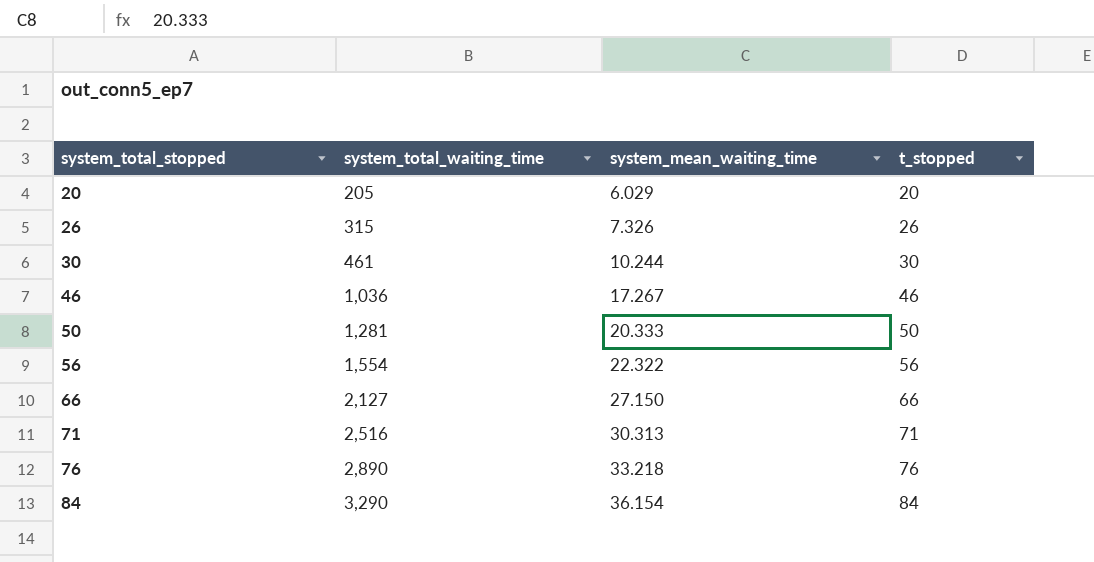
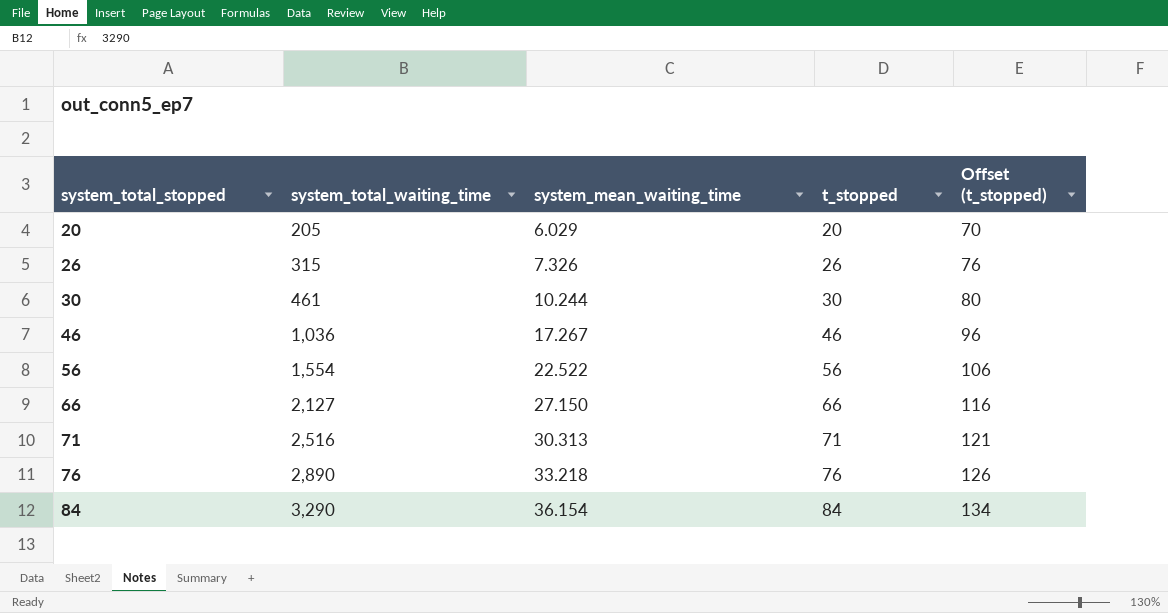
column Offset (t_stopped) | formula: none -> [t_stopped] + 50
row 50: 1,281 | 20.333 | 50 -> none
56 | system_mean_waiting_time: 22.322 -> 22.522

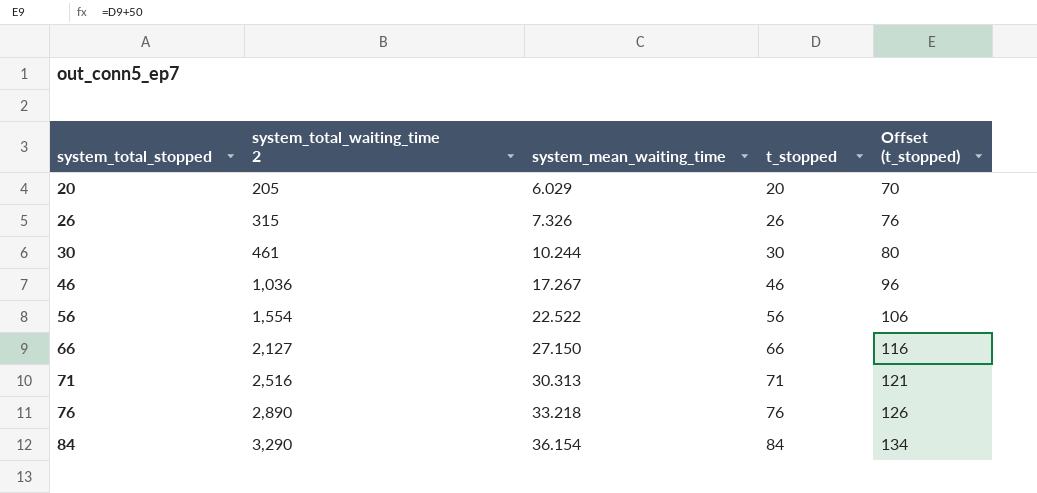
column name: system_total_waiting_time -> system_total_waiting_time 2

